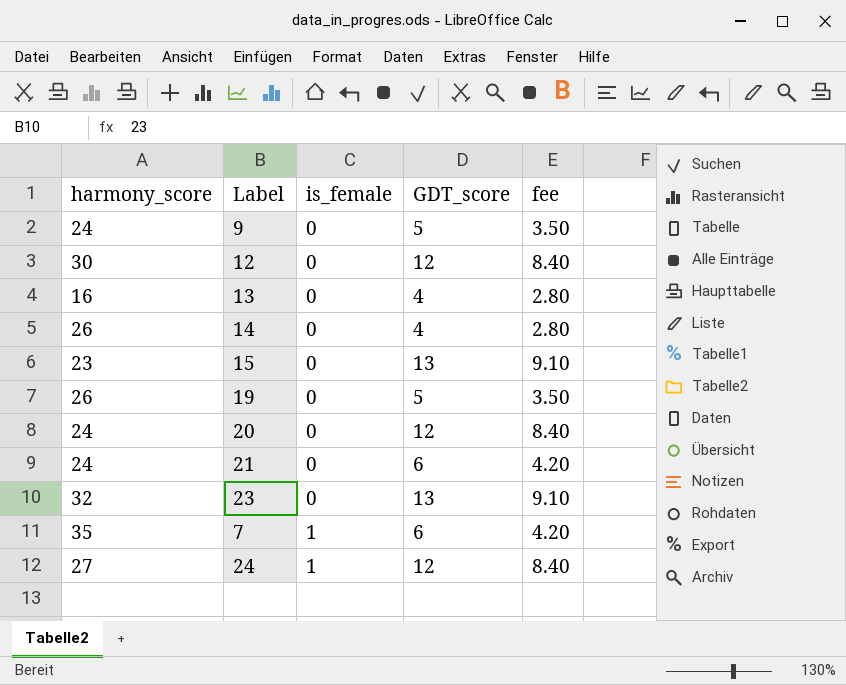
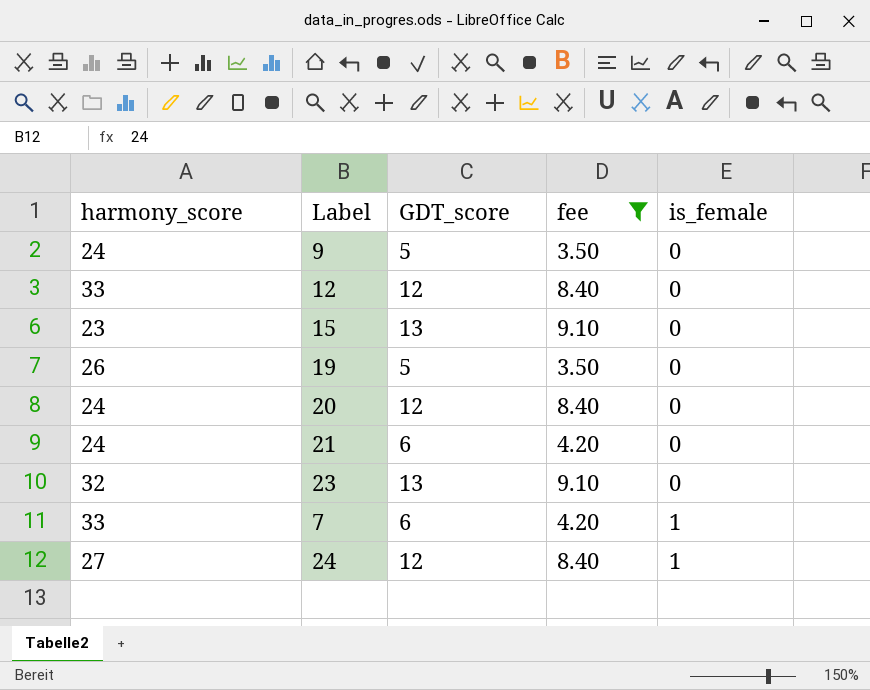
filter: none -> fee != 2.80
column is_female | position: 3 -> 5
12 | harmony_score: 30 -> 33
7 | harmony_score: 35 -> 33

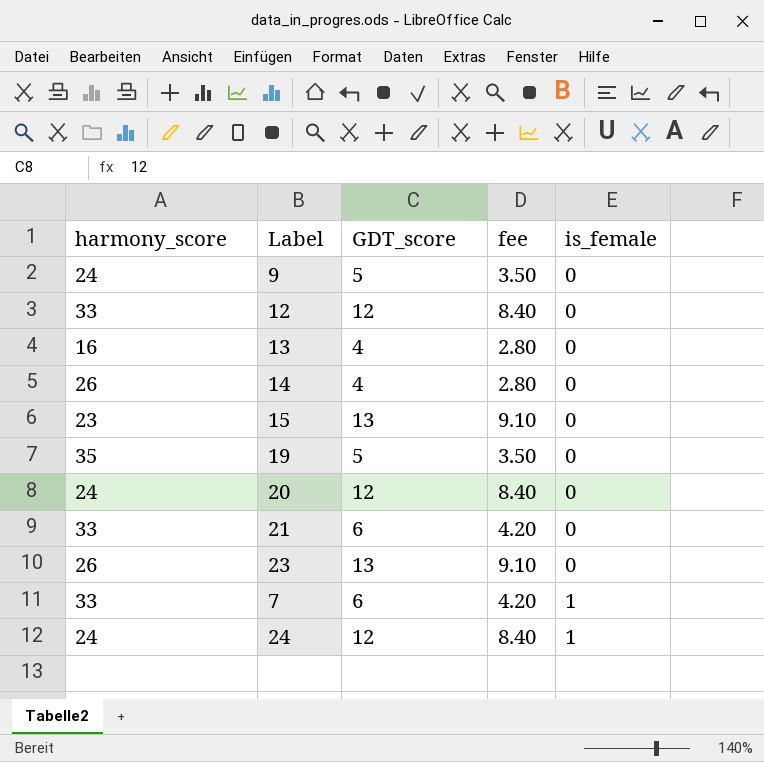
filter: fee != 2.80 -> none
19 | harmony_score: 26 -> 35
21 | harmony_score: 24 -> 33
23 | harmony_score: 32 -> 26
24 | harmony_score: 27 -> 24

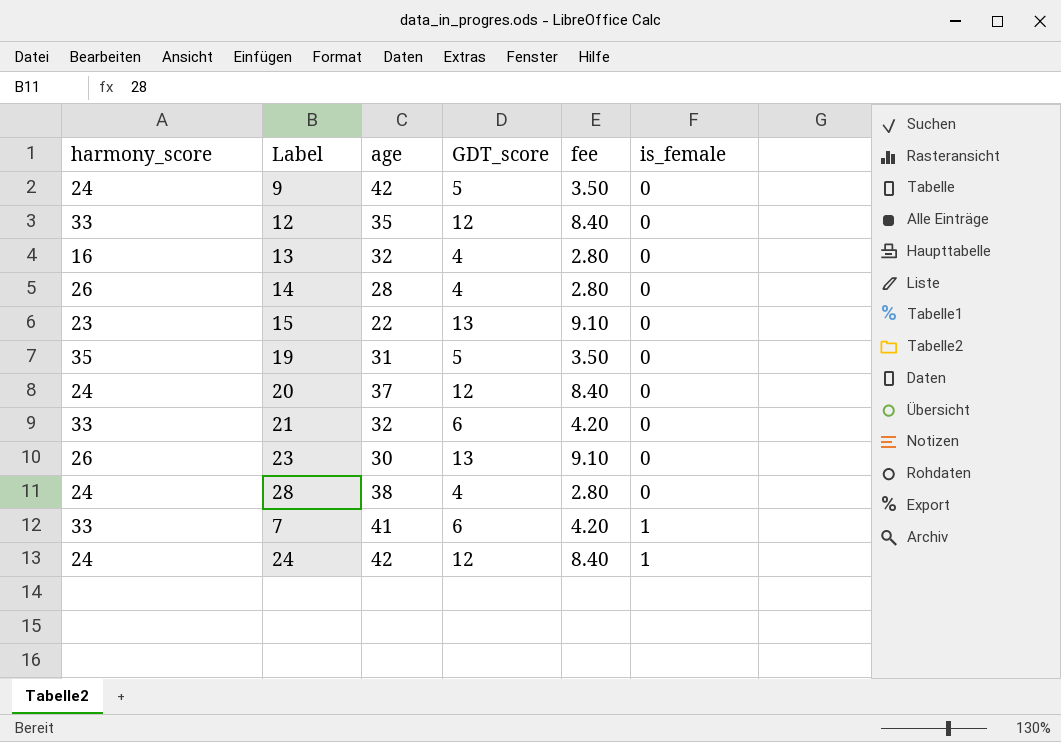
column age | position: none -> 3
row 28: none -> 24 | 38 | 4 | 2.80 | 0

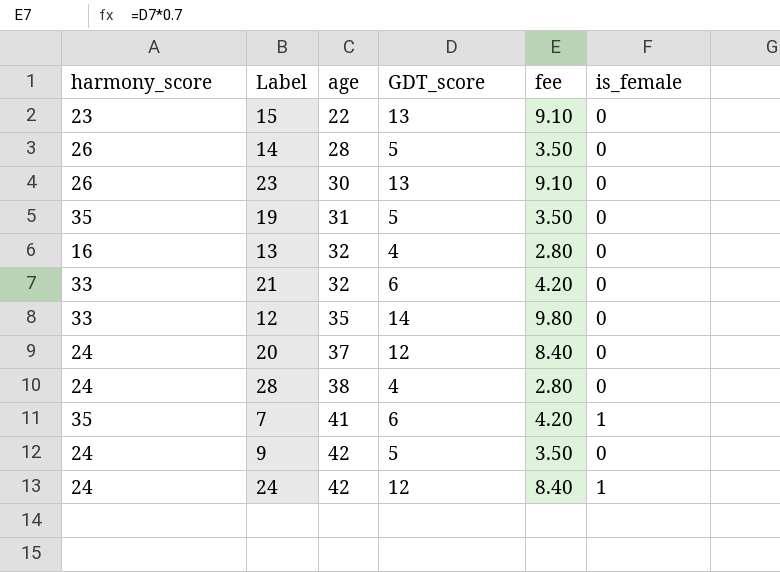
row order: is_female ascending -> age ascending
14 | GDT_score: 4 -> 5
14 | fee: 2.80 -> 3.50
12 | GDT_score: 12 -> 14
12 | fee: 8.40 -> 9.80
7 | harmony_score: 33 -> 35

